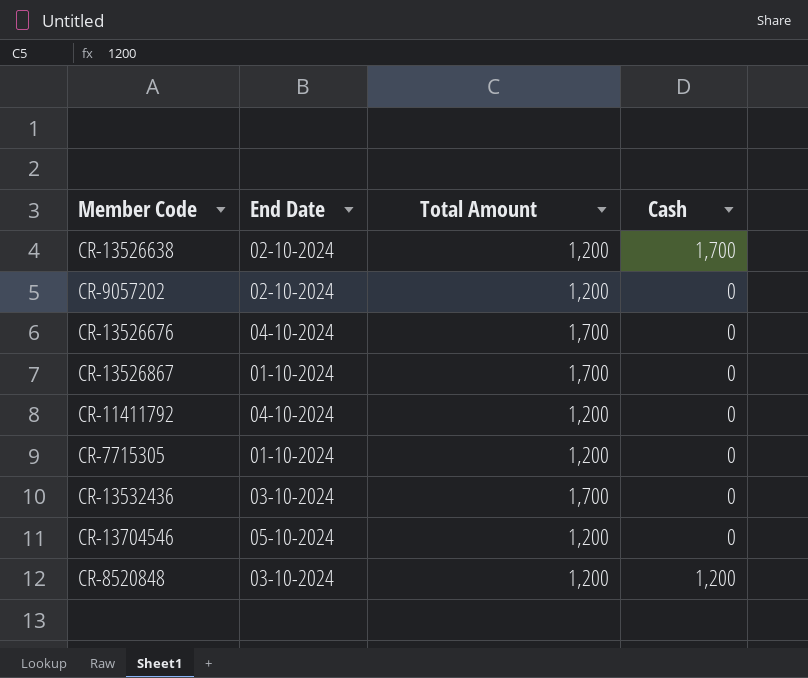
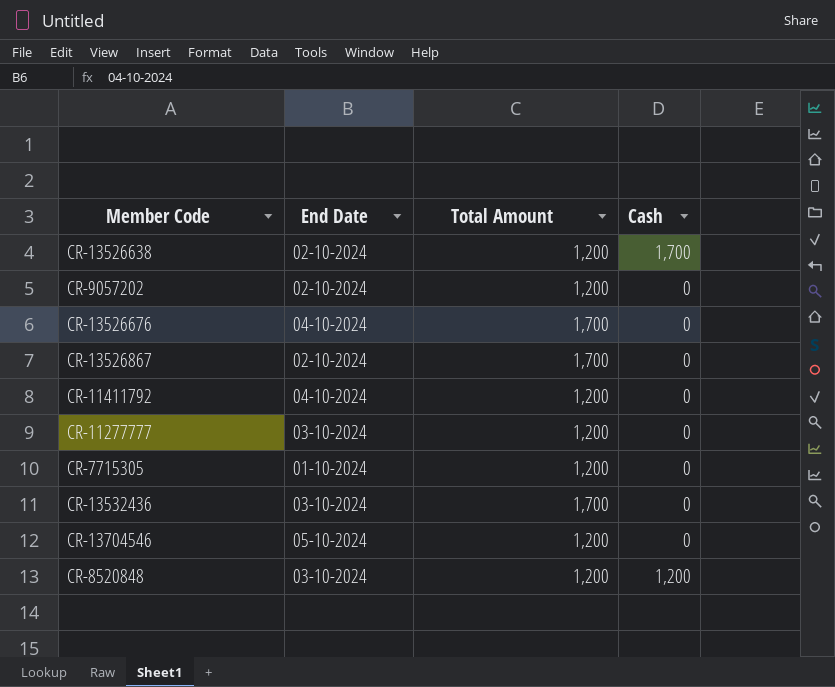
CR-13526867 | End Date: 01-10-2024 -> 02-10-2024
row CR-11277777: none -> 03-10-2024 | 1,200 | 0

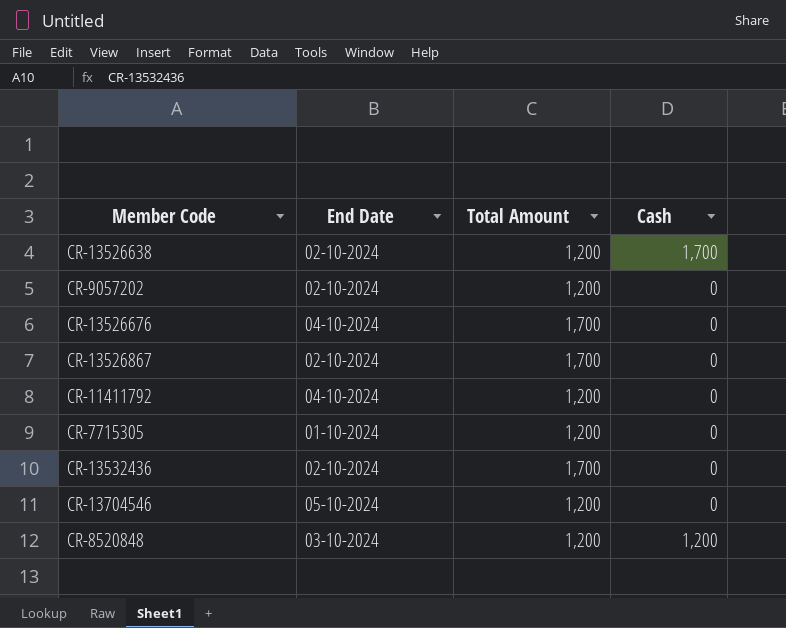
row CR-11277777: 03-10-2024 | 1,200 | 0 -> none
CR-13532436 | End Date: 03-10-2024 -> 02-10-2024

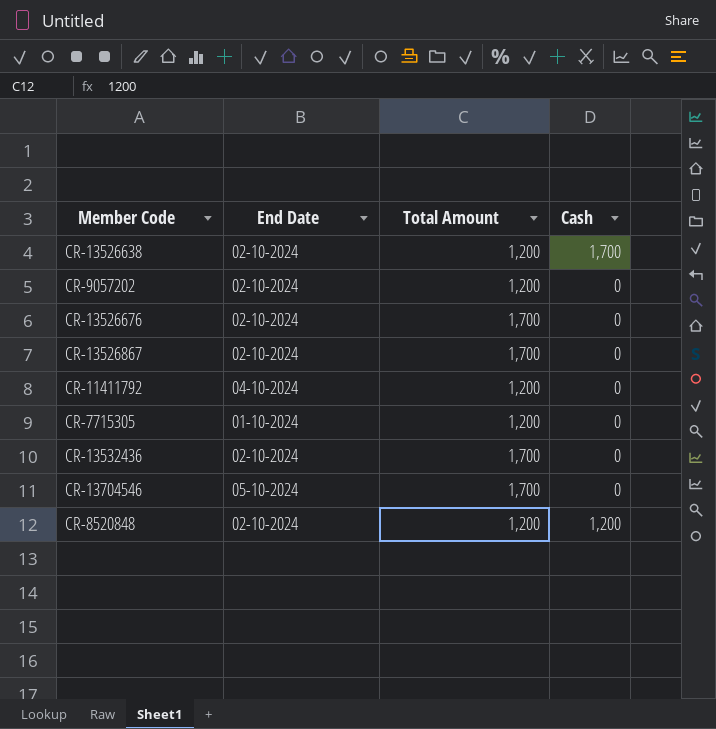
CR-13526676 | End Date: 04-10-2024 -> 02-10-2024
CR-13704546 | Total Amount: 1,200 -> 1,700
CR-8520848 | End Date: 03-10-2024 -> 02-10-2024

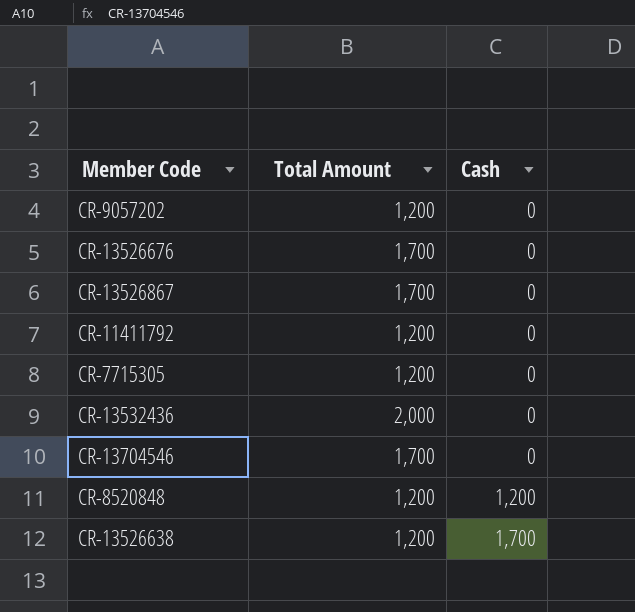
row order: none -> Cash ascending
column End Date | position: 2 -> none
CR-13532436 | Total Amount: 1,700 -> 2,000

